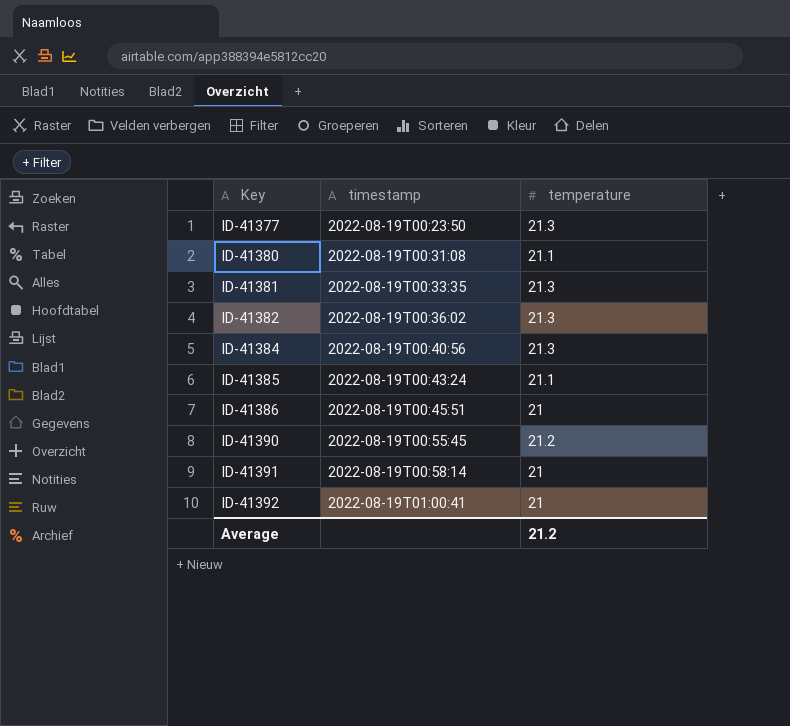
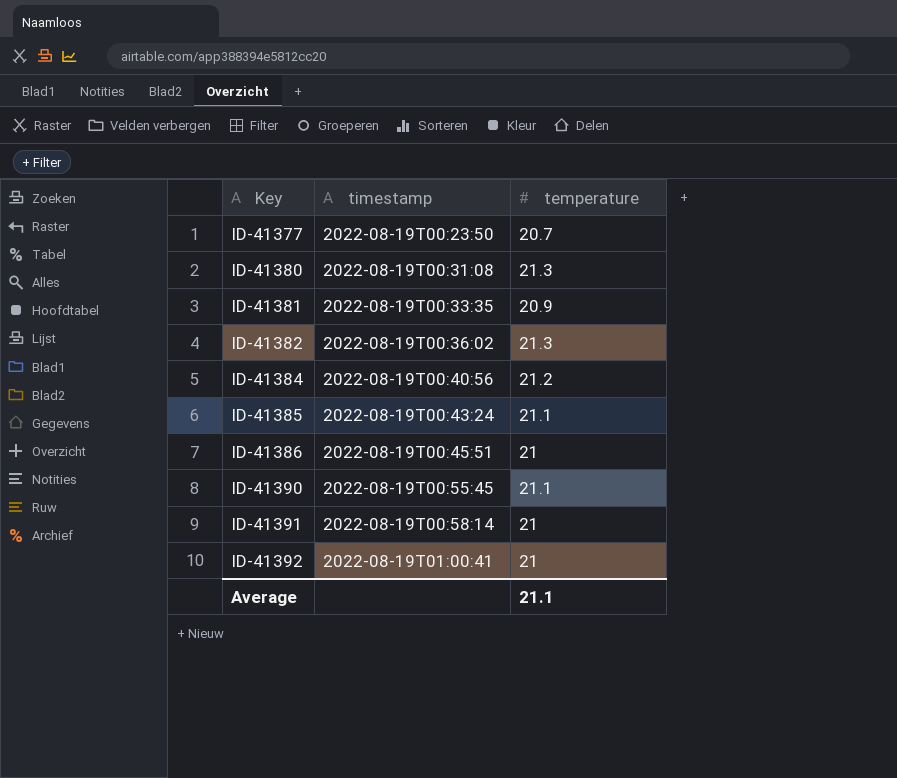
ID-41377 | temperature: 21.3 -> 20.7
ID-41380 | temperature: 21.1 -> 21.3
ID-41381 | temperature: 21.3 -> 20.9
ID-41384 | temperature: 21.3 -> 21.2
ID-41390 | temperature: 21.2 -> 21.1
Average | temperature: 21.2 -> 21.1

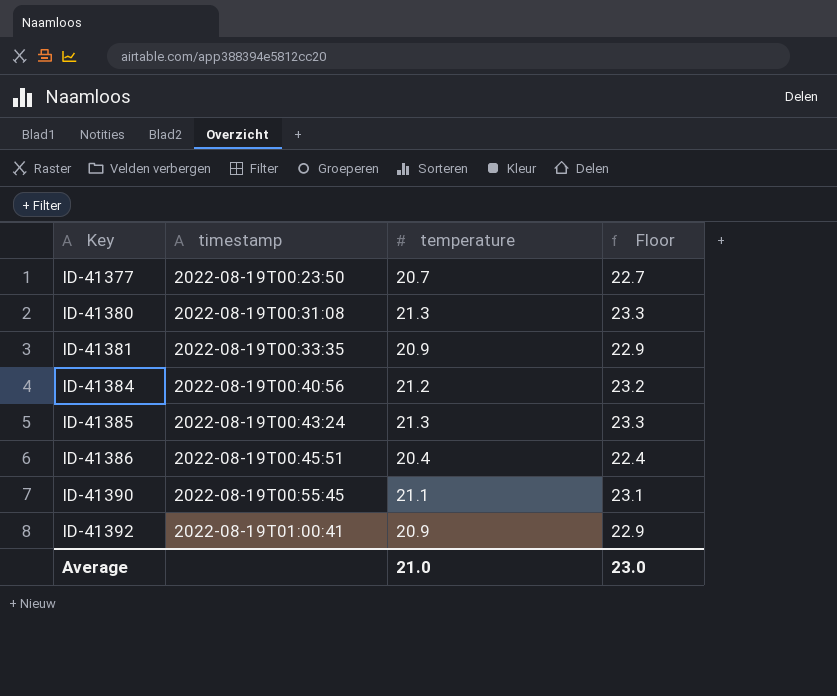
column Floor | formula: none -> [temperature] + 2
row ID-41382: 2022-08-19T00:36:02 | 21.3 -> none
row ID-41391: 2022-08-19T00:58:14 | 21 -> none
ID-41385 | temperature: 21.1 -> 21.3
ID-41386 | temperature: 21 -> 20.4
ID-41392 | temperature: 21 -> 20.9
Average | temperature: 21.1 -> 21.0

